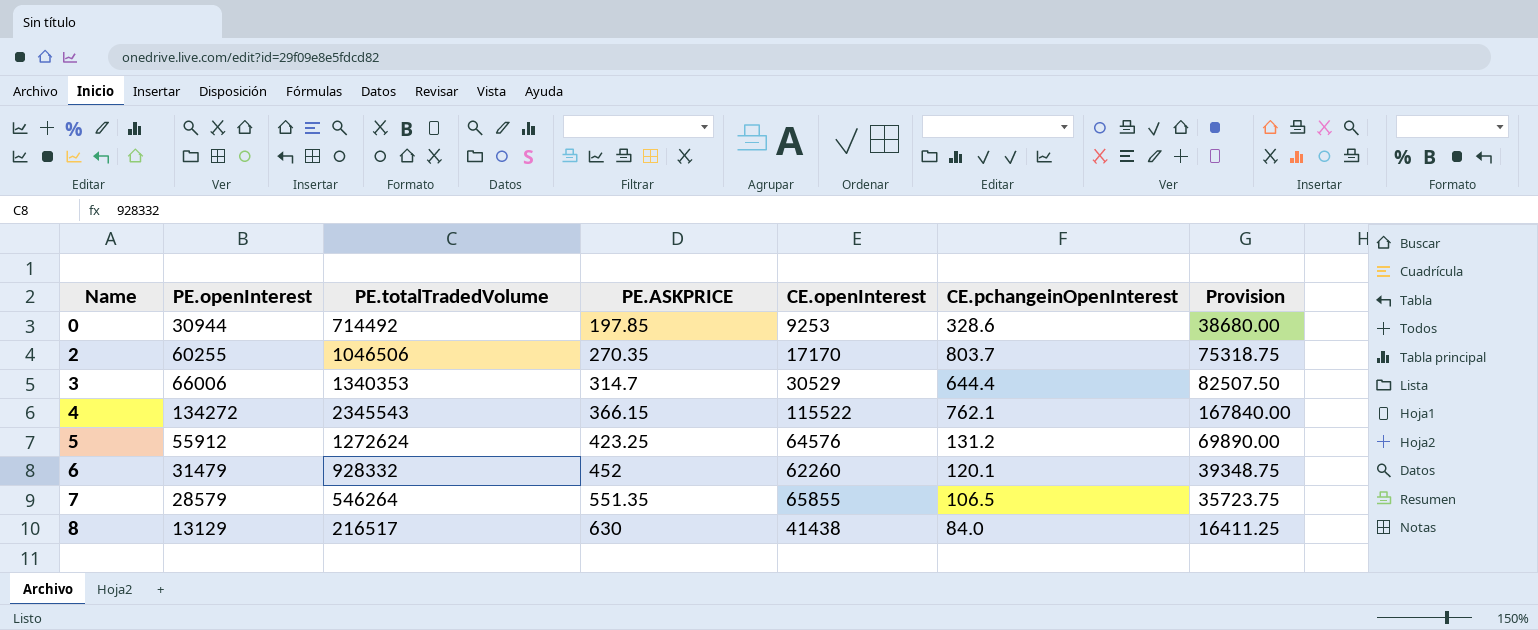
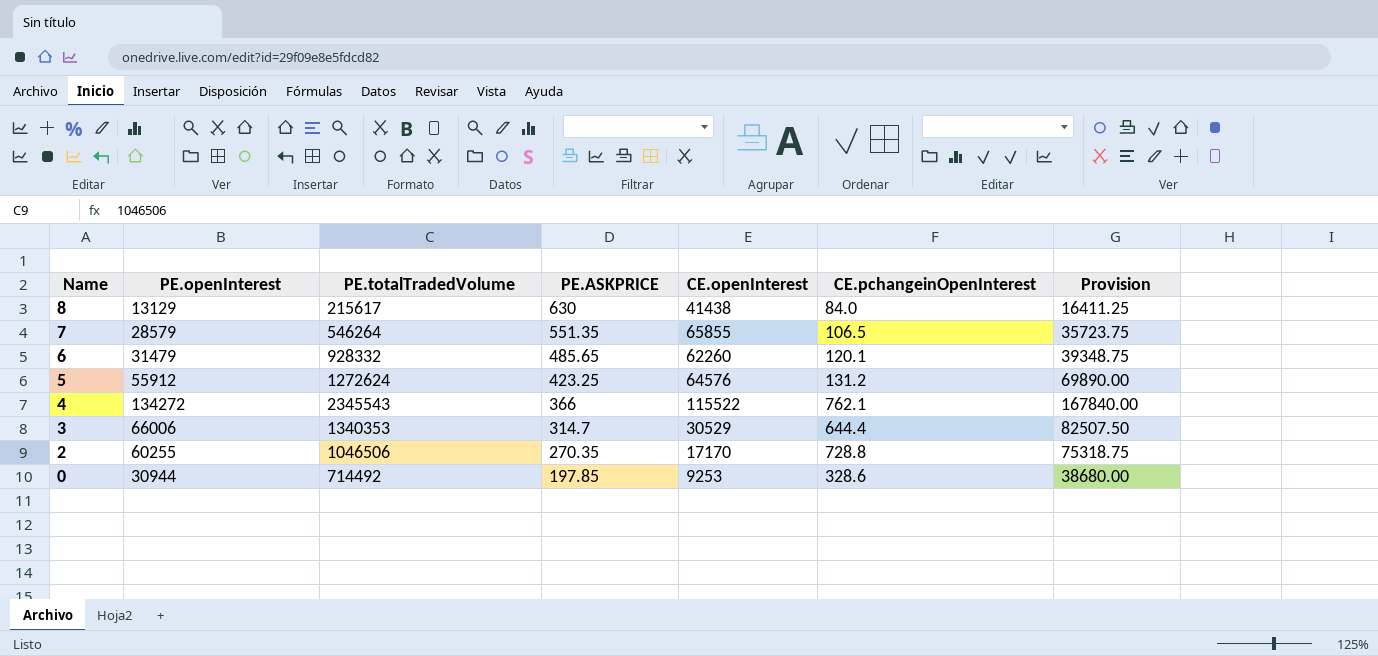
row order: Name ascending -> Name descending
8 | PE.totalTradedVolume: 216517 -> 215617
6 | PE.ASKPRICE: 452 -> 485.65
4 | PE.ASKPRICE: 366.15 -> 366
2 | CE.pchangeinOpenInterest: 803.7 -> 728.8

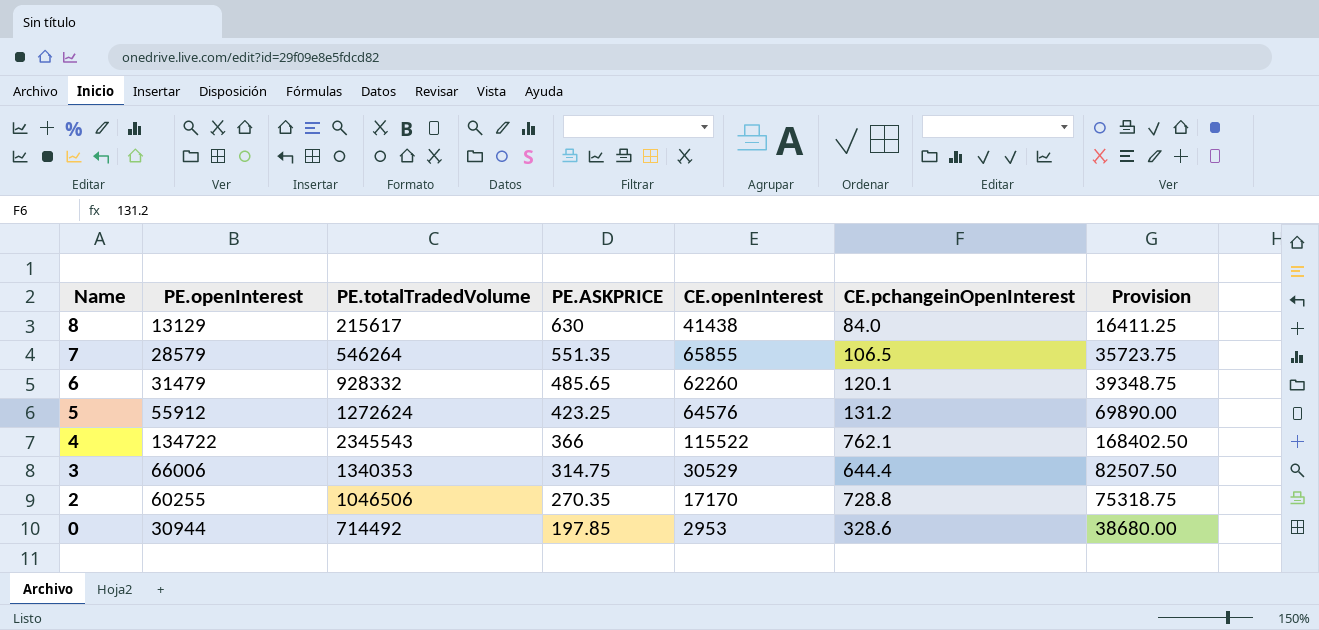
4 | PE.openInterest: 134272 -> 134722
4 | Provision: 167840.00 -> 168402.50
3 | PE.ASKPRICE: 314.7 -> 314.75
0 | CE.openInterest: 9253 -> 2953

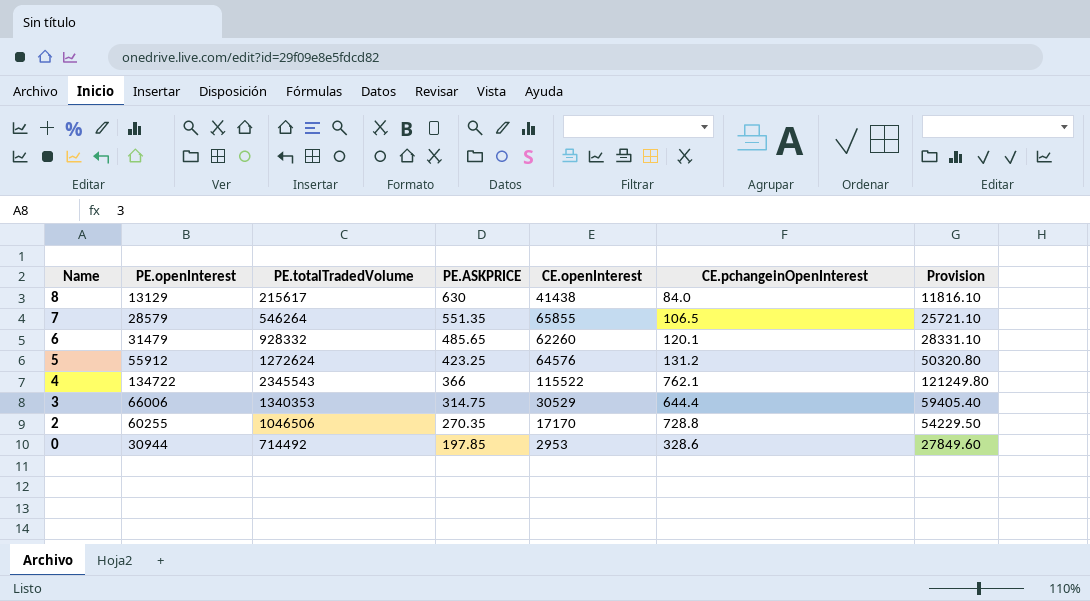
column Provision | formula: [PE.openInterest] * 1.25 -> [PE.openInterest] * 0.9

